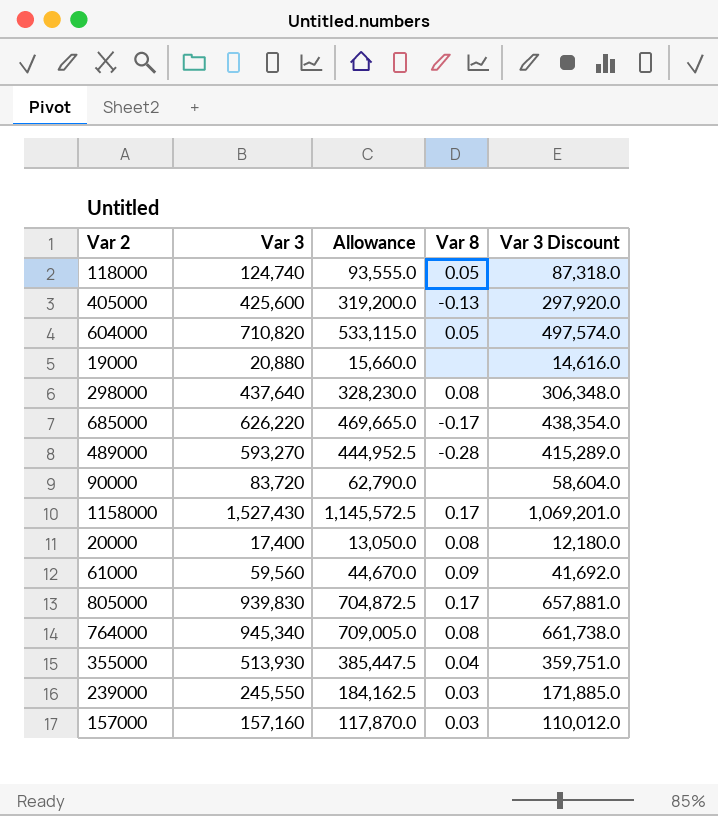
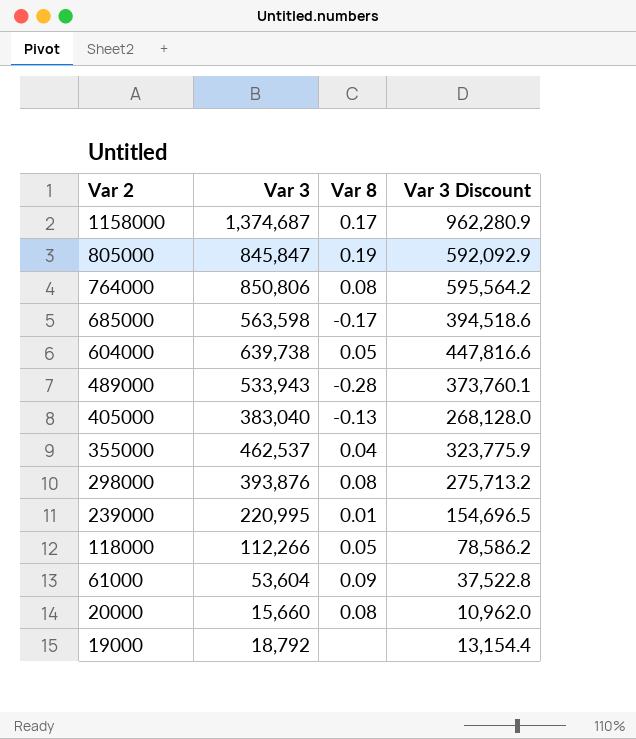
row order: none -> Var 2 descending
column Allowance | formula: [Var 3] * 0.75 -> none
row 90000: 83,720 | 62,790.0 | none | 58,604.0 -> none
row 157000: 157,160 | 117,870.0 | 0.03 | 110,012.0 -> none
1158000 | Var 3: 1,527,430 -> 1,374,687
1158000 | Var 3 Discount: 1,069,201.0 -> 962,280.9
805000 | Var 3: 939,830 -> 845,847
805000 | Var 8: 0.17 -> 0.19
805000 | Var 3 Discount: 657,881.0 -> 592,092.9
764000 | Var 3: 945,340 -> 850,806
764000 | Var 3 Discount: 661,738.0 -> 595,564.2
685000 | Var 3: 626,220 -> 563,598
685000 | Var 3 Discount: 438,354.0 -> 394,518.6
604000 | Var 3: 710,820 -> 639,738
604000 | Var 3 Discount: 497,574.0 -> 447,816.6
489000 | Var 3: 593,270 -> 533,943
489000 | Var 3 Discount: 415,289.0 -> 373,760.1
405000 | Var 3: 425,600 -> 383,040
405000 | Var 3 Discount: 297,920.0 -> 268,128.0
355000 | Var 3: 513,930 -> 462,537
355000 | Var 3 Discount: 359,751.0 -> 323,775.9
298000 | Var 3: 437,640 -> 393,876
298000 | Var 3 Discount: 306,348.0 -> 275,713.2
239000 | Var 3: 245,550 -> 220,995
239000 | Var 8: 0.03 -> 0.01
239000 | Var 3 Discount: 171,885.0 -> 154,696.5
118000 | Var 3: 124,740 -> 112,266
118000 | Var 3 Discount: 87,318.0 -> 78,586.2
61000 | Var 3: 59,560 -> 53,604
61000 | Var 3 Discount: 41,692.0 -> 37,522.8
20000 | Var 3: 17,400 -> 15,660
20000 | Var 3 Discount: 12,180.0 -> 10,962.0
19000 | Var 3: 20,880 -> 18,792
19000 | Var 3 Discount: 14,616.0 -> 13,154.4

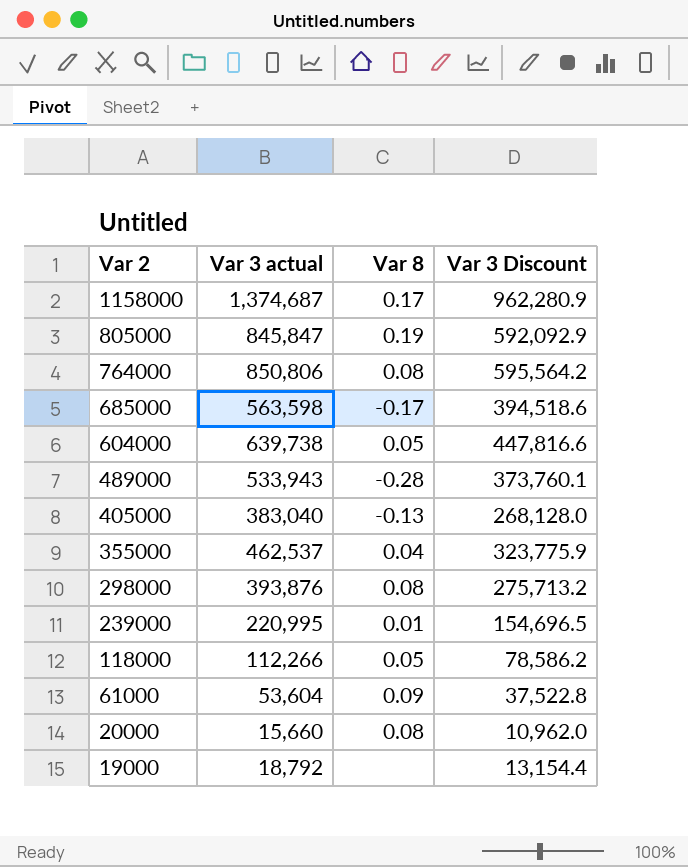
column name: Var 3 -> Var 3 actual

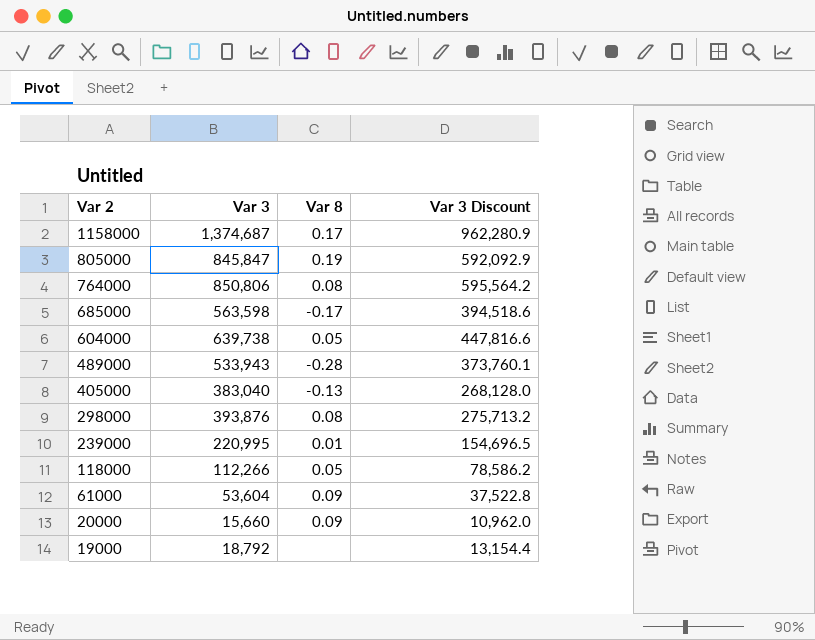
column name: Var 3 actual -> Var 3
row 355000: 462,537 | 0.04 | 323,775.9 -> none
20000 | Var 8: 0.08 -> 0.09

